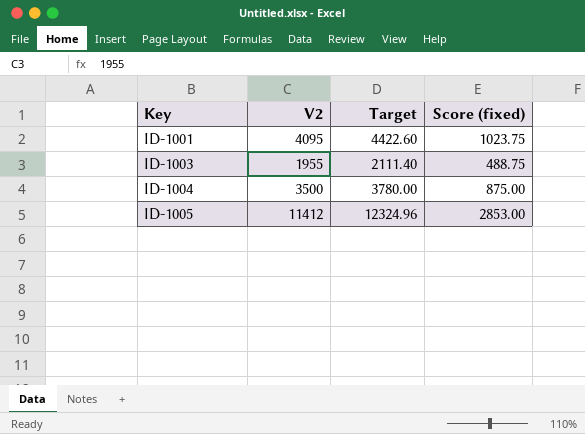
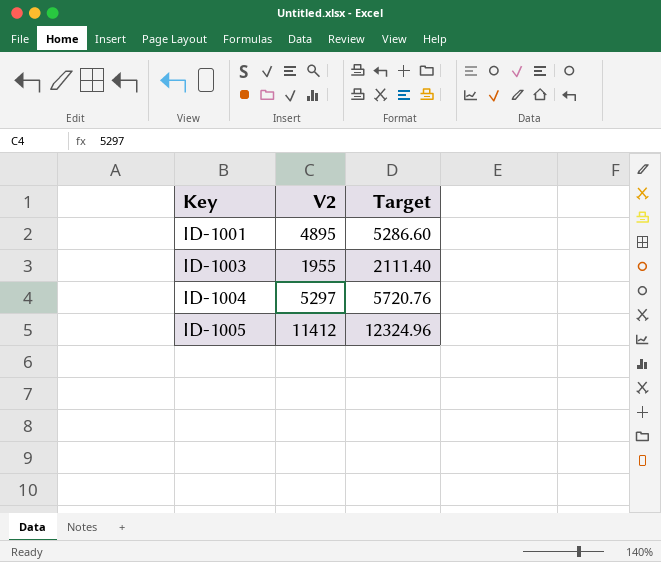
column Score (fixed) | formula: [V2] * 0.25 -> none
ID-1001 | V2: 4095 -> 4895
ID-1001 | Target: 4422.60 -> 5286.60
ID-1004 | V2: 3500 -> 5297
ID-1004 | Target: 3780.00 -> 5720.76

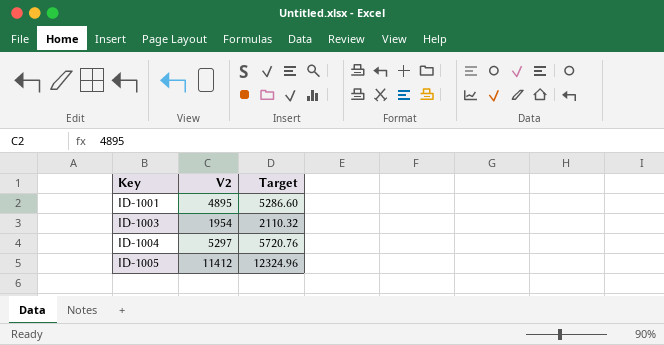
ID-1003 | V2: 1955 -> 1954
ID-1003 | Target: 2111.40 -> 2110.32

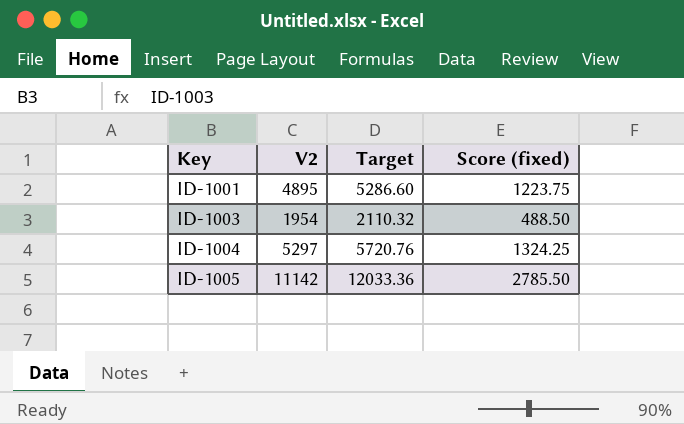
column Score (fixed) | formula: none -> [V2] * 0.25
ID-1005 | V2: 11412 -> 11142
ID-1005 | Target: 12324.96 -> 12033.36

